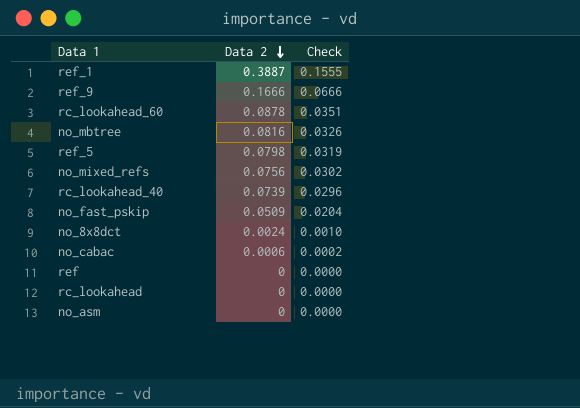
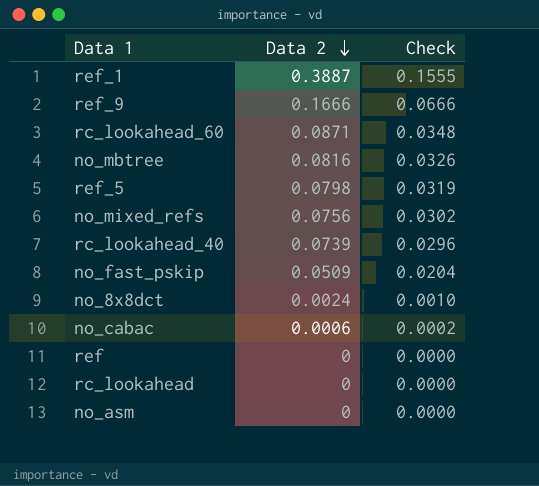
rc_lookahead_60 | Data 2: 0.0878 -> 0.0871
rc_lookahead_60 | Check: 0.0351 -> 0.0348

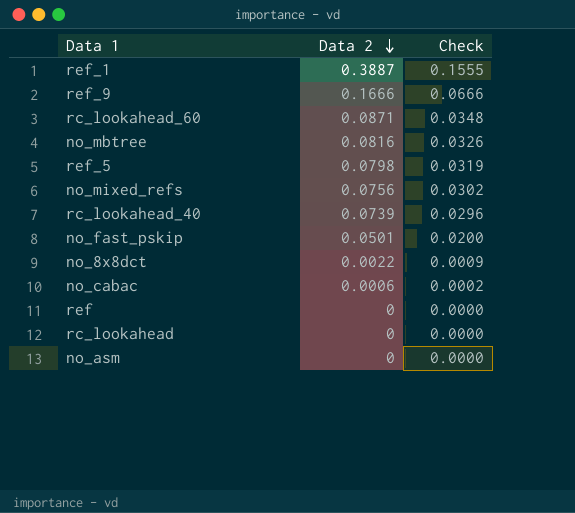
no_fast_pskip | Data 2: 0.0509 -> 0.0501
no_fast_pskip | Check: 0.0204 -> 0.0200
no_8x8dct | Data 2: 0.0024 -> 0.0022
no_8x8dct | Check: 0.0010 -> 0.0009

